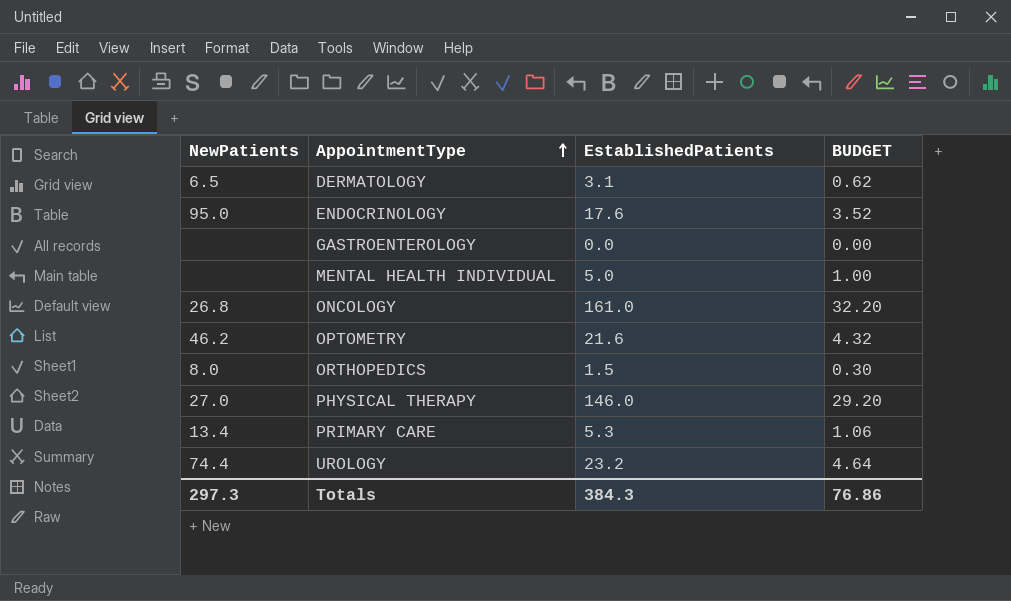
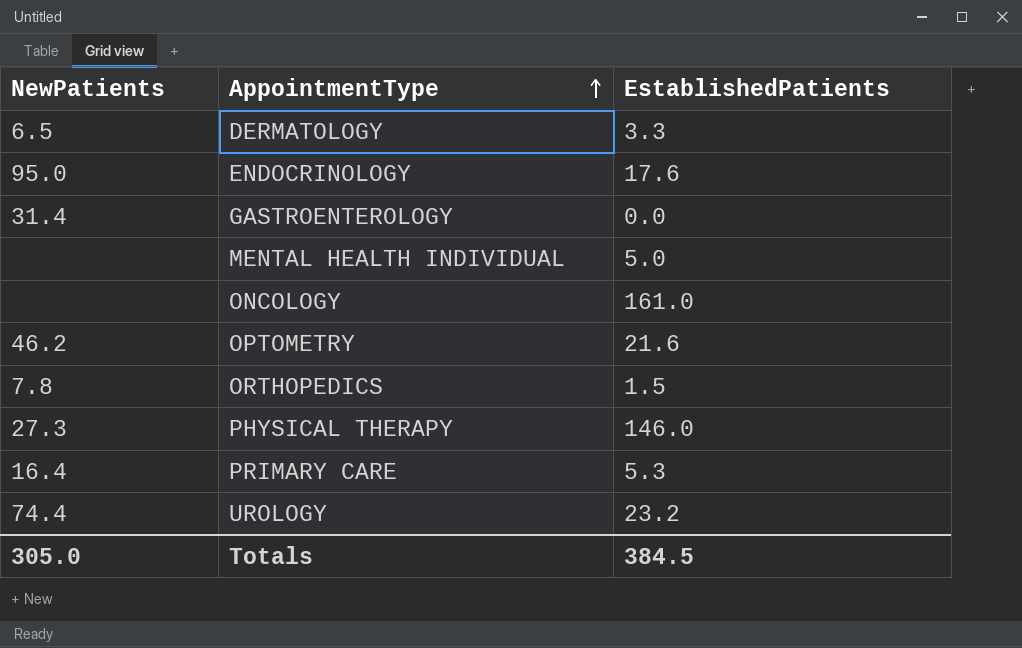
column BUDGET | formula: [EstablishedPatients] * 0.2 -> none
DERMATOLOGY | EstablishedPatients: 3.1 -> 3.3
GASTROENTEROLOGY | NewPatients: none -> 31.4
ONCOLOGY | NewPatients: 26.8 -> none
ORTHOPEDICS | NewPatients: 8.0 -> 7.8
PHYSICAL THERAPY | NewPatients: 27.0 -> 27.3
PRIMARY CARE | NewPatients: 13.4 -> 16.4
Totals | NewPatients: 297.3 -> 305.0
Totals | EstablishedPatients: 384.3 -> 384.5

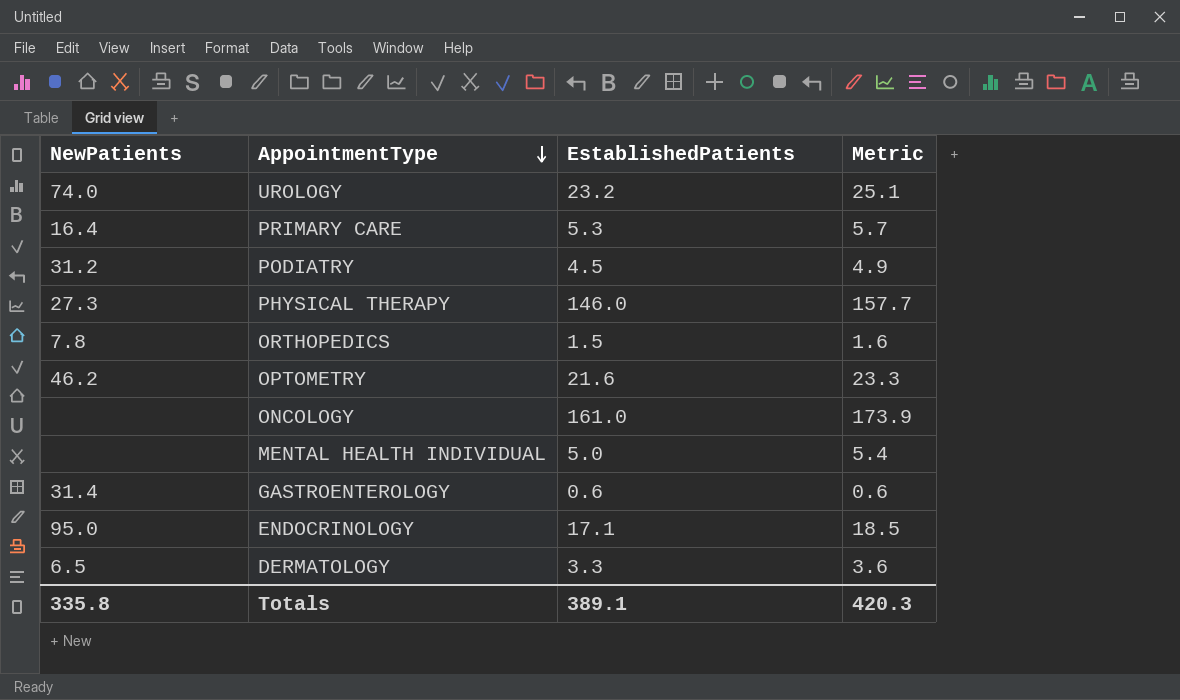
row order: AppointmentType ascending -> AppointmentType descending
column Metric | formula: none -> [EstablishedPatients] * 1.08
UROLOGY | NewPatients: 74.4 -> 74.0
row PODIATRY: none -> 31.2 | 4.5 | 4.9
GASTROENTEROLOGY | EstablishedPatients: 0.0 -> 0.6
ENDOCRINOLOGY | EstablishedPatients: 17.6 -> 17.1
Totals | NewPatients: 305.0 -> 335.8
Totals | EstablishedPatients: 384.5 -> 389.1

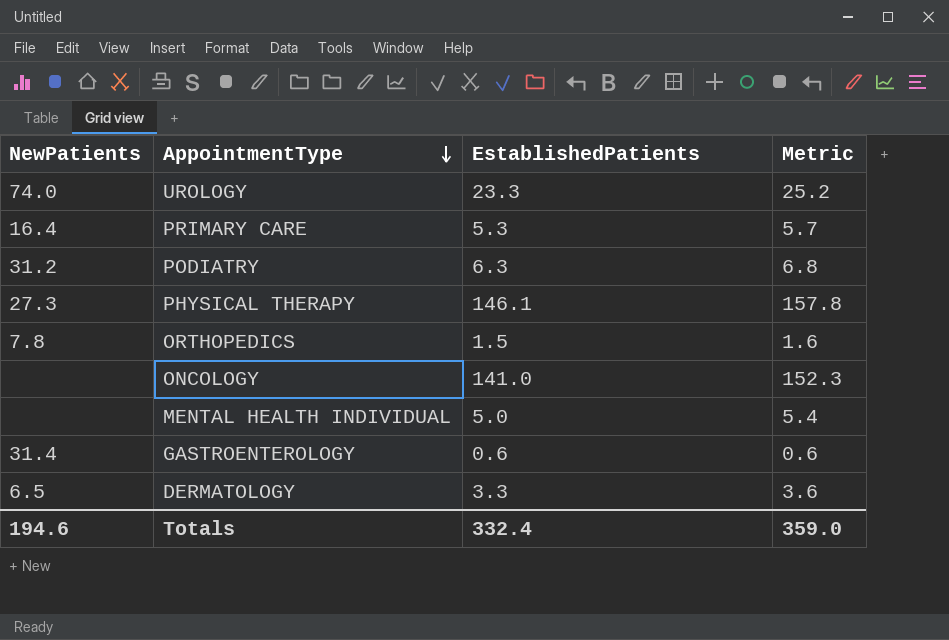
row OPTOMETRY: 46.2 | 21.6 | 23.3 -> none
row ENDOCRINOLOGY: 95.0 | 17.1 | 18.5 -> none
UROLOGY | EstablishedPatients: 23.2 -> 23.3
UROLOGY | Metric: 25.1 -> 25.2
PODIATRY | EstablishedPatients: 4.5 -> 6.3
PODIATRY | Metric: 4.9 -> 6.8
PHYSICAL THERAPY | EstablishedPatients: 146.0 -> 146.1
PHYSICAL THERAPY | Metric: 157.7 -> 157.8
ONCOLOGY | EstablishedPatients: 161.0 -> 141.0
ONCOLOGY | Metric: 173.9 -> 152.3
Totals | NewPatients: 335.8 -> 194.6
Totals | EstablishedPatients: 389.1 -> 332.4
Totals | Metric: 420.3 -> 359.0

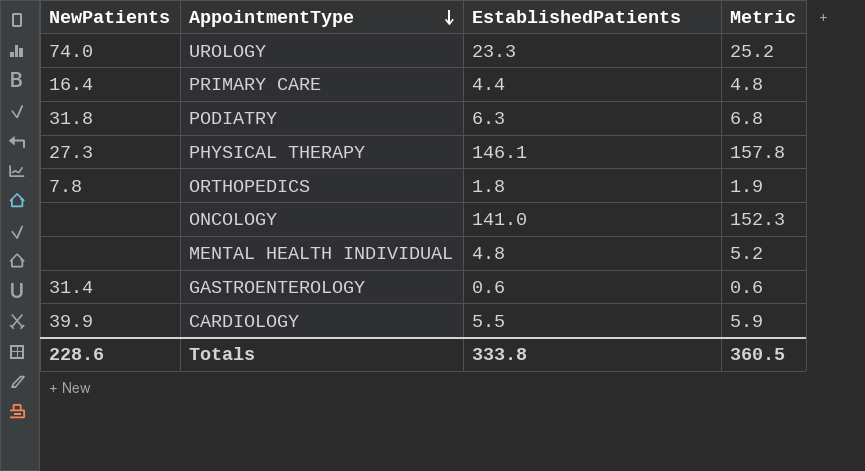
row DERMATOLOGY: 6.5 | 3.3 | 3.6 -> none
PRIMARY CARE | EstablishedPatients: 5.3 -> 4.4
PRIMARY CARE | Metric: 5.7 -> 4.8
PODIATRY | NewPatients: 31.2 -> 31.8
ORTHOPEDICS | EstablishedPatients: 1.5 -> 1.8
ORTHOPEDICS | Metric: 1.6 -> 1.9
MENTAL HEALTH INDIVIDUAL | EstablishedPatients: 5.0 -> 4.8
MENTAL HEALTH INDIVIDUAL | Metric: 5.4 -> 5.2
row CARDIOLOGY: none -> 39.9 | 5.5 | 5.9
Totals | NewPatients: 194.6 -> 228.6
Totals | EstablishedPatients: 332.4 -> 333.8
Totals | Metric: 359.0 -> 360.5

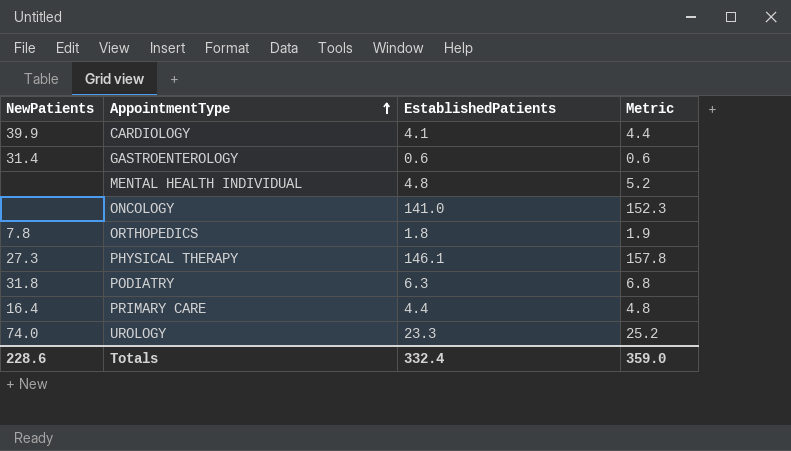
row order: AppointmentType descending -> AppointmentType ascending
CARDIOLOGY | EstablishedPatients: 5.5 -> 4.1
CARDIOLOGY | Metric: 5.9 -> 4.4
Totals | EstablishedPatients: 333.8 -> 332.4
Totals | Metric: 360.5 -> 359.0

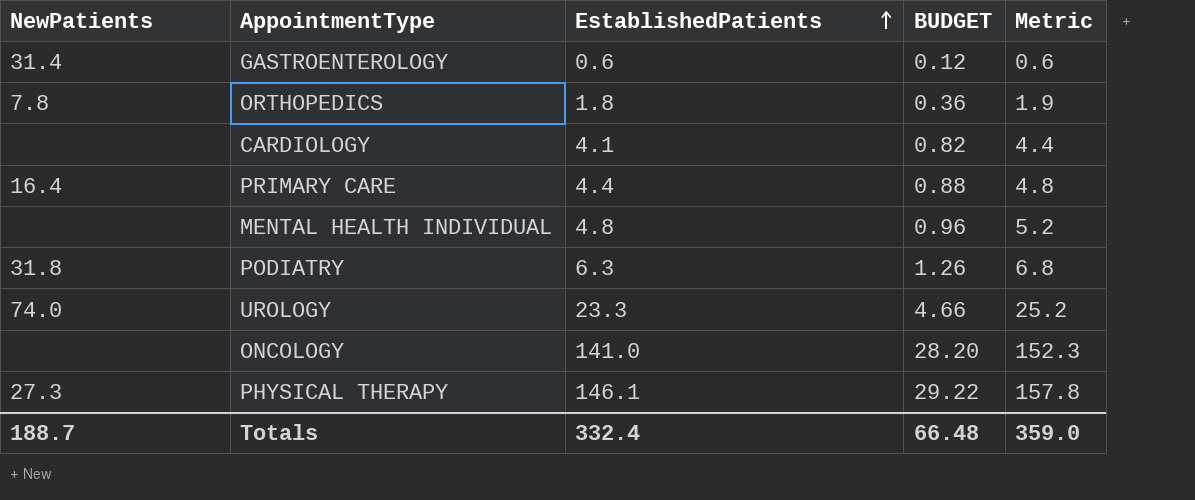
row order: AppointmentType ascending -> EstablishedPatients ascending
column BUDGET | formula: none -> [EstablishedPatients] * 0.2
CARDIOLOGY | NewPatients: 39.9 -> none
Totals | NewPatients: 228.6 -> 188.7

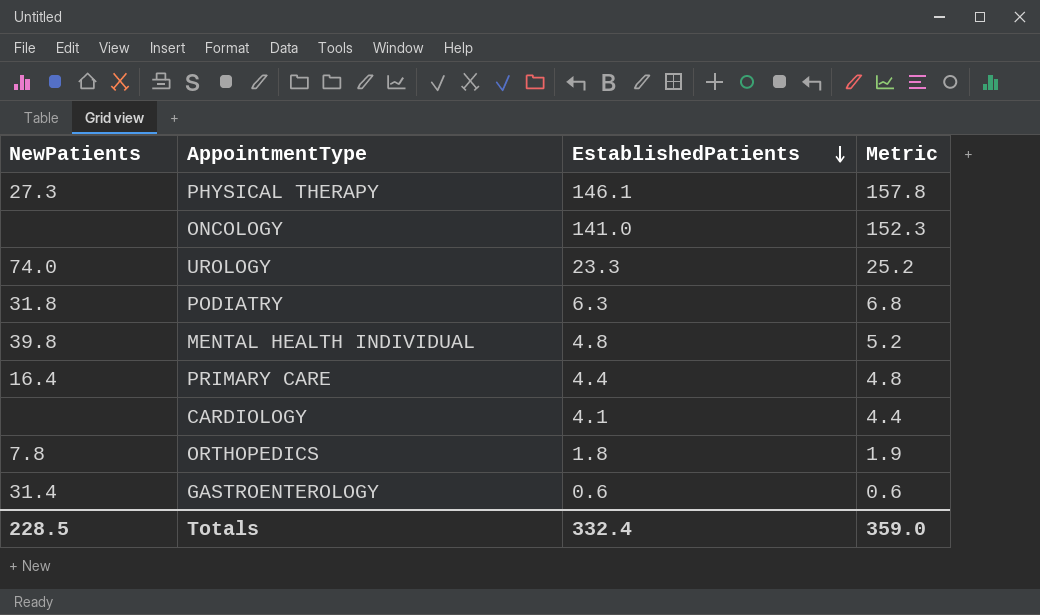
row order: EstablishedPatients ascending -> EstablishedPatients descending
column BUDGET | formula: [EstablishedPatients] * 0.2 -> none
MENTAL HEALTH INDIVIDUAL | NewPatients: none -> 39.8
Totals | NewPatients: 188.7 -> 228.5

